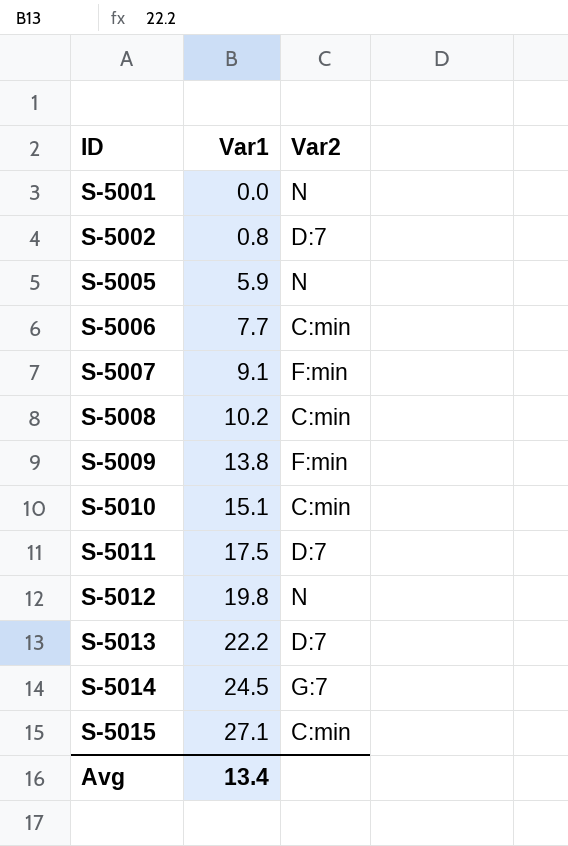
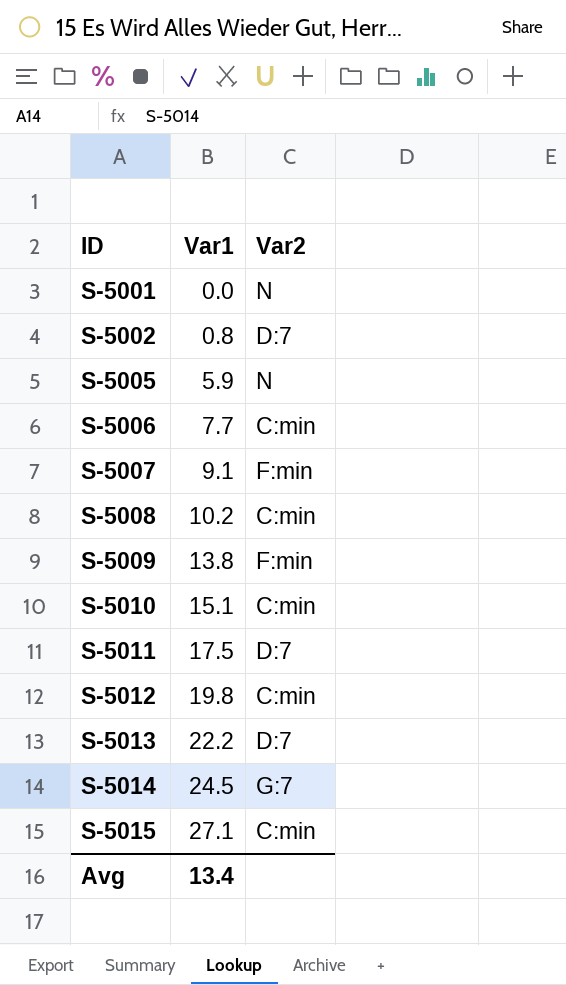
S-5012 | Var2: N -> C:min

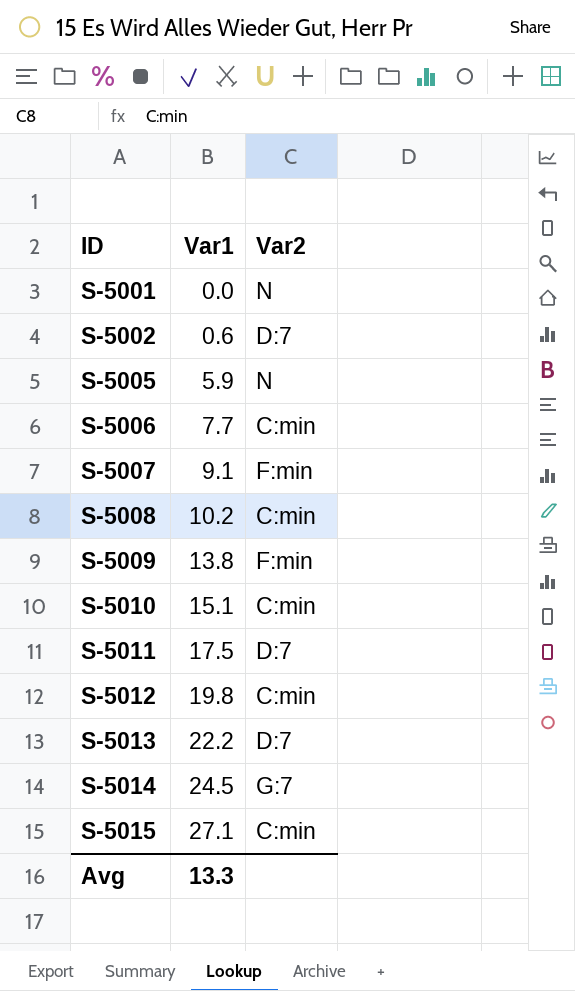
S-5002 | Var1: 0.8 -> 0.6
Avg | Var1: 13.4 -> 13.3

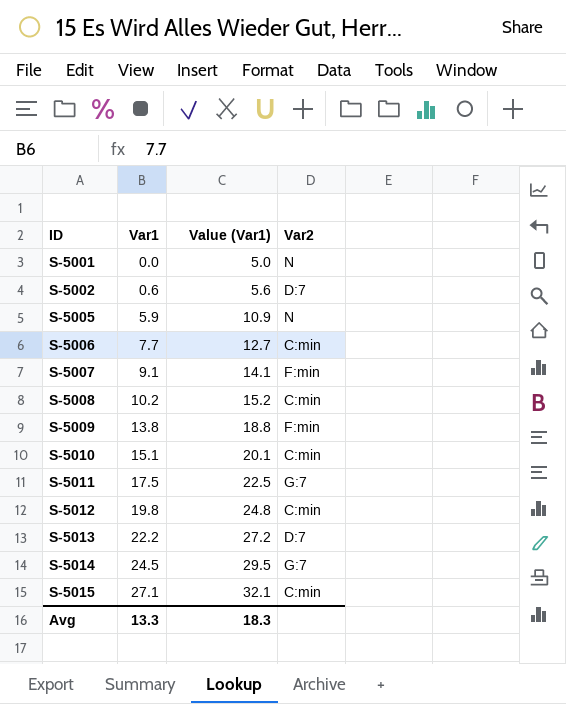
column Value (Var1) | formula: none -> [Var1] + 5
S-5011 | Var2: D:7 -> G:7

